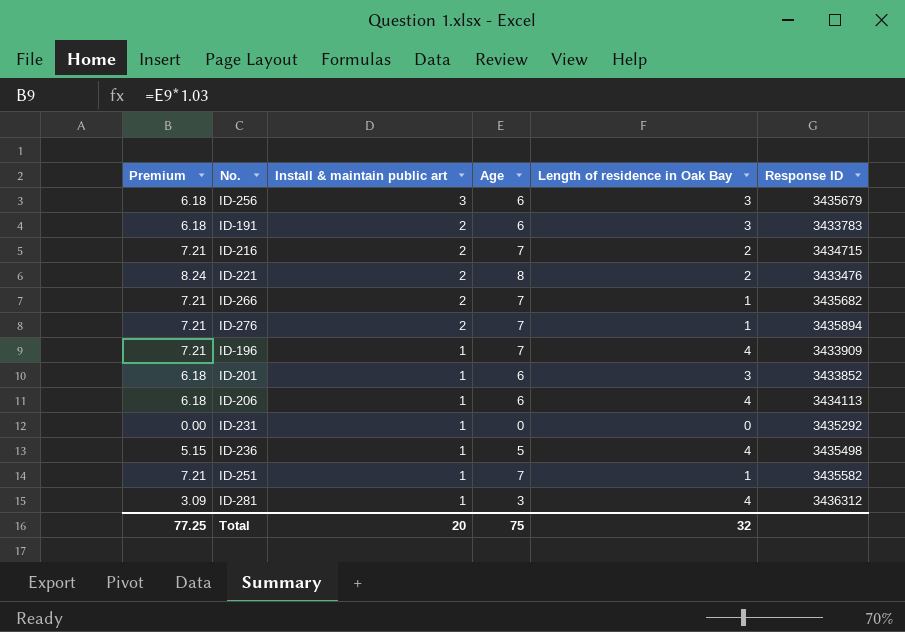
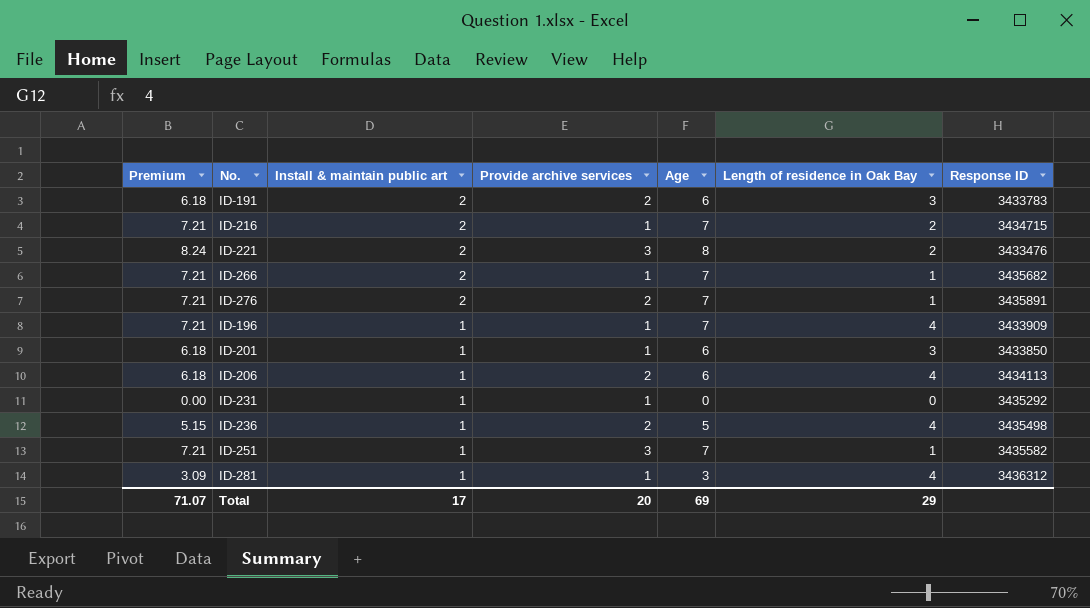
column Provide archive services | position: none -> 4
row ID-256: 6.18 | 3 | 6 | 3 | 3435679 -> none
ID-276 | Response ID: 3435894 -> 3435891
ID-201 | Response ID: 3433852 -> 3433850
Total | Premium: 77.25 -> 71.07
Total | Install & maintain public art: 20 -> 17
Total | Age: 75 -> 69
Total | Length of residence in Oak Bay: 32 -> 29

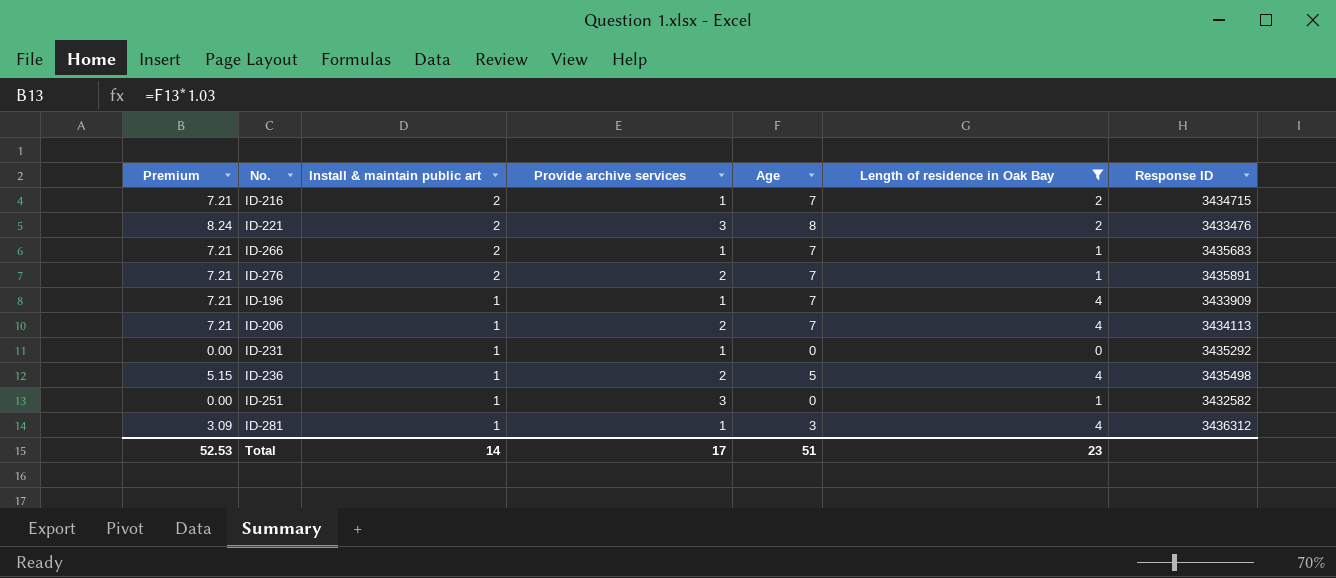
filter: none -> Length of residence in Oak Bay != 3
ID-266 | Response ID: 3435682 -> 3435683
ID-206 | Premium: 6.18 -> 7.21
ID-206 | Age: 6 -> 7
ID-251 | Premium: 7.21 -> 0.00
ID-251 | Age: 7 -> 0
ID-251 | Response ID: 3435582 -> 3432582
Total | Premium: 71.07 -> 52.53
Total | Install & maintain public art: 17 -> 14
Total | Provide archive services: 20 -> 17
Total | Age: 69 -> 51
Total | Length of residence in Oak Bay: 29 -> 23

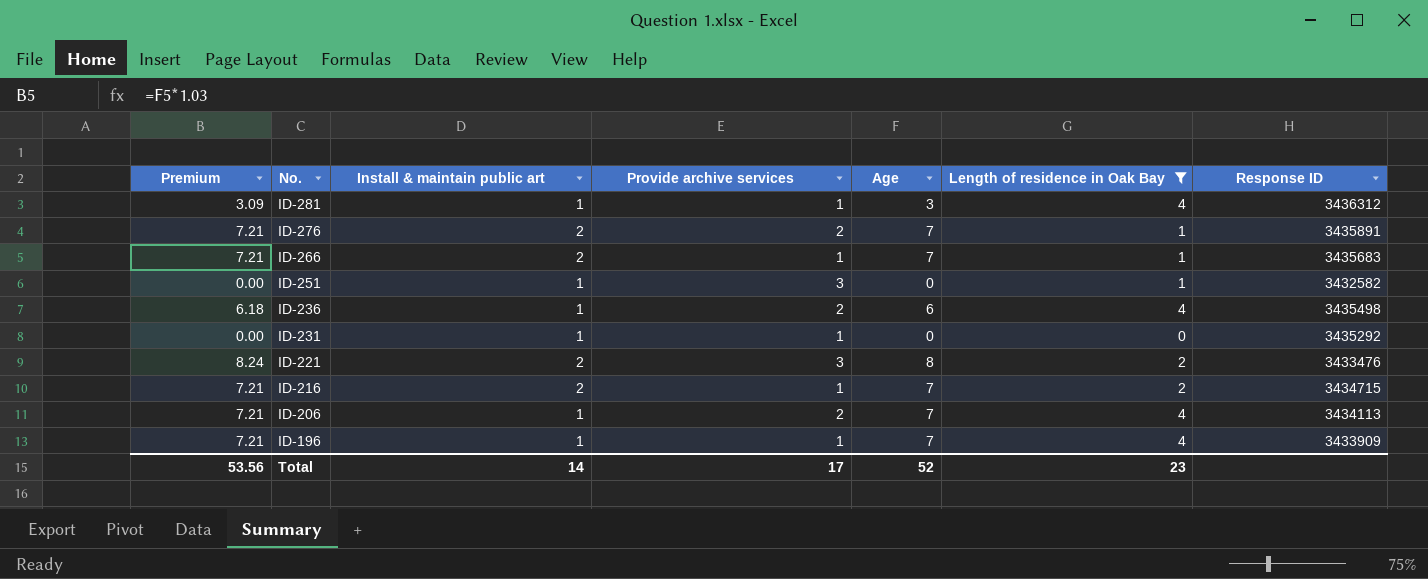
row order: Install & maintain public art descending -> No. descending
ID-236 | Premium: 5.15 -> 6.18
ID-236 | Age: 5 -> 6
Total | Premium: 52.53 -> 53.56
Total | Age: 51 -> 52

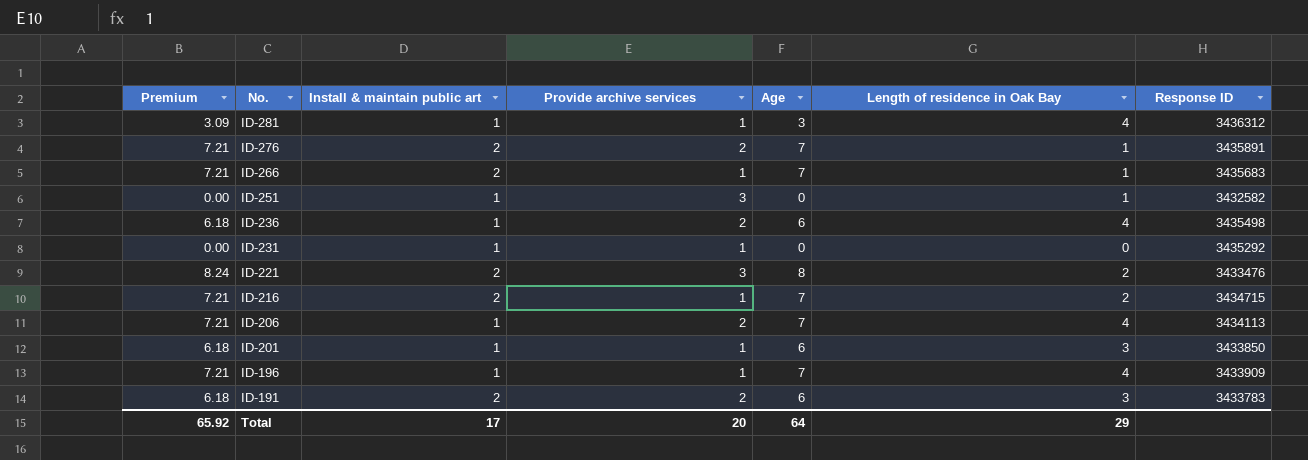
filter: Length of residence in Oak Bay != 3 -> none
Total | Premium: 53.56 -> 65.92
Total | Install & maintain public art: 14 -> 17
Total | Provide archive services: 17 -> 20
Total | Age: 52 -> 64
Total | Length of residence in Oak Bay: 23 -> 29

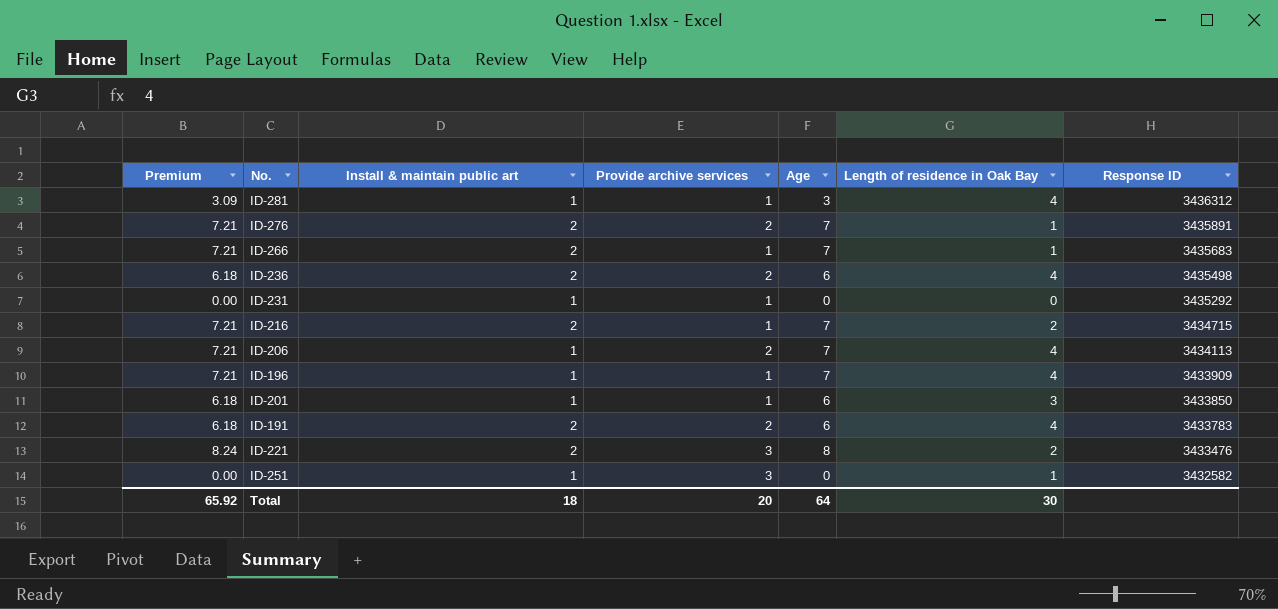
row order: No. descending -> Response ID descending
ID-236 | Install & maintain public art: 1 -> 2
ID-191 | Length of residence in Oak Bay: 3 -> 4
Total | Install & maintain public art: 17 -> 18
Total | Length of residence in Oak Bay: 29 -> 30

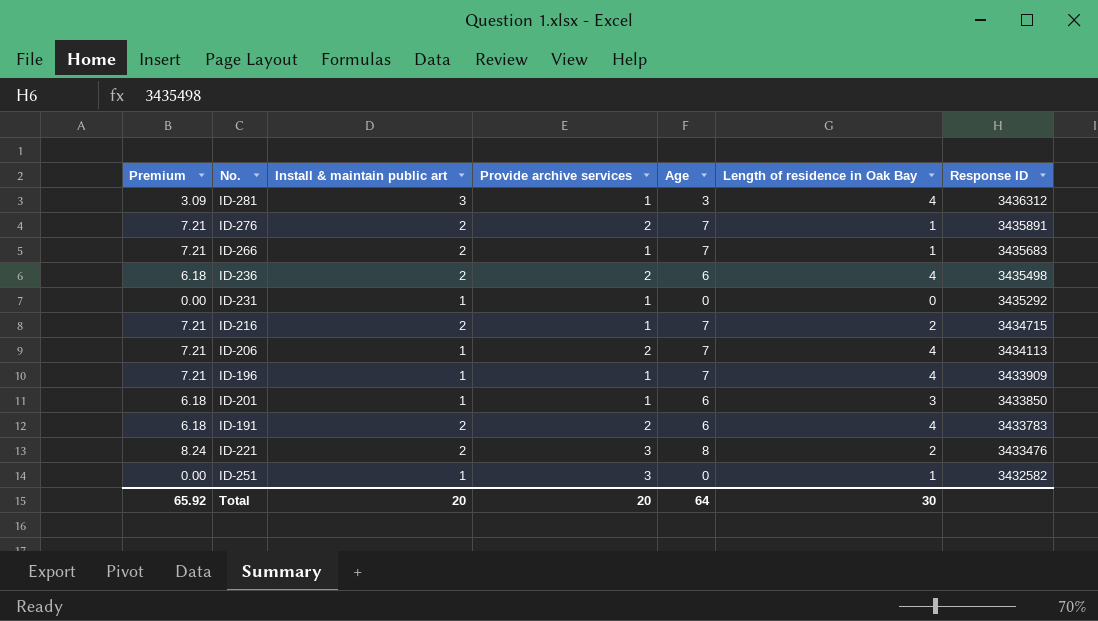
ID-281 | Install & maintain public art: 1 -> 3
Total | Install & maintain public art: 18 -> 20

